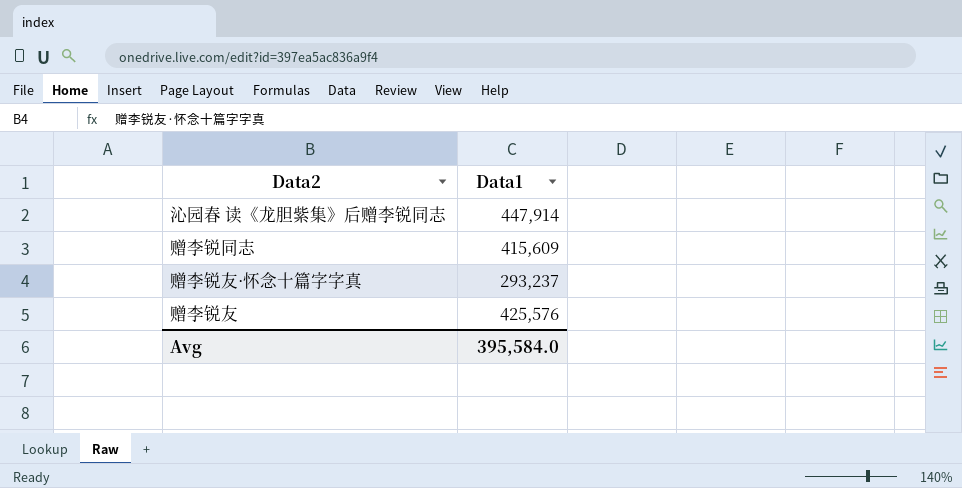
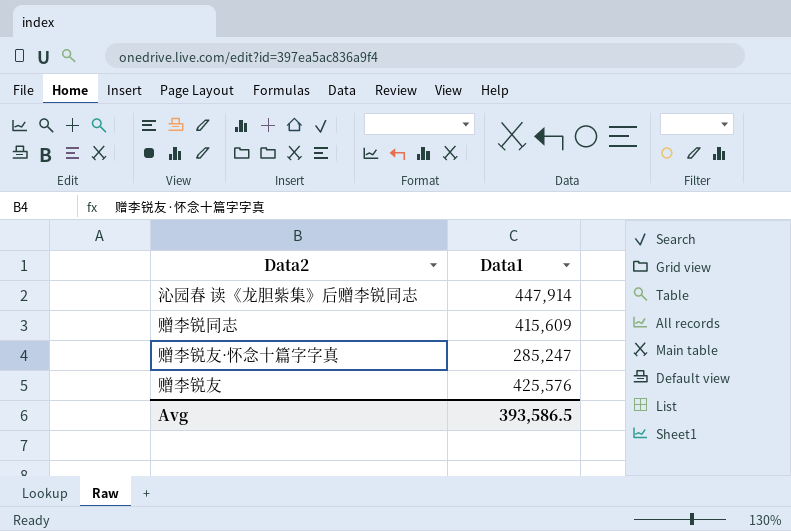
赠李锐友·怀念十篇字字真 | Data1: 293,237 -> 285,247
Avg | Data1: 395,584.0 -> 393,586.5

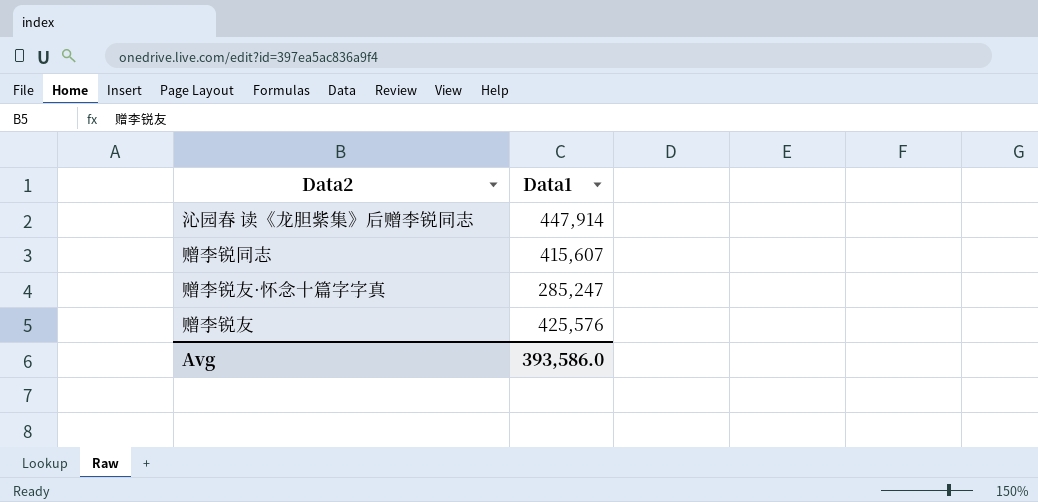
赠李锐同志 | Data1: 415,609 -> 415,607
Avg | Data1: 393,586.5 -> 393,586.0

